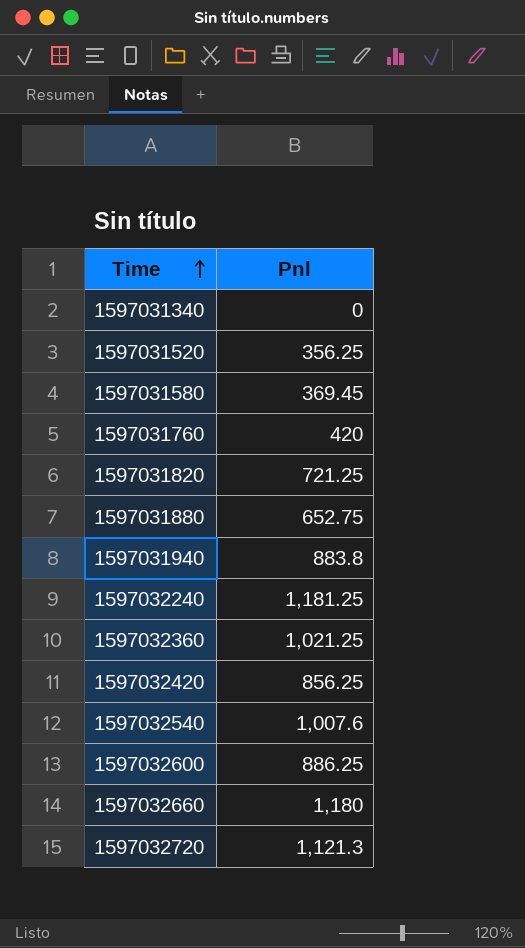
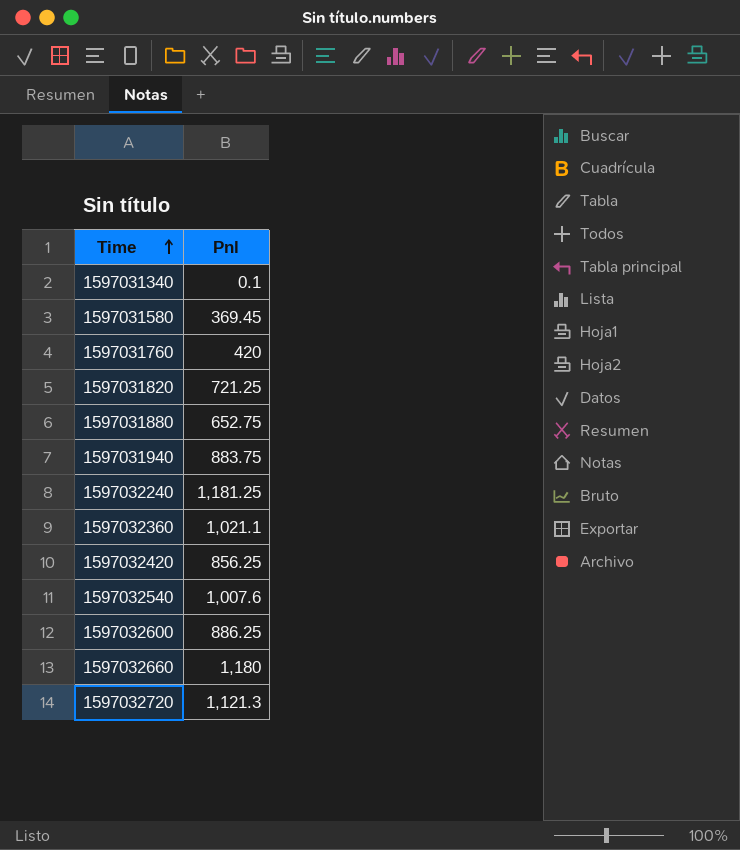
row 1597031520: 356.25 -> none
1597031340 | Pnl: 0 -> 0.1
1597031940 | Pnl: 883.8 -> 883.75
1597032360 | Pnl: 1,021.25 -> 1,021.1

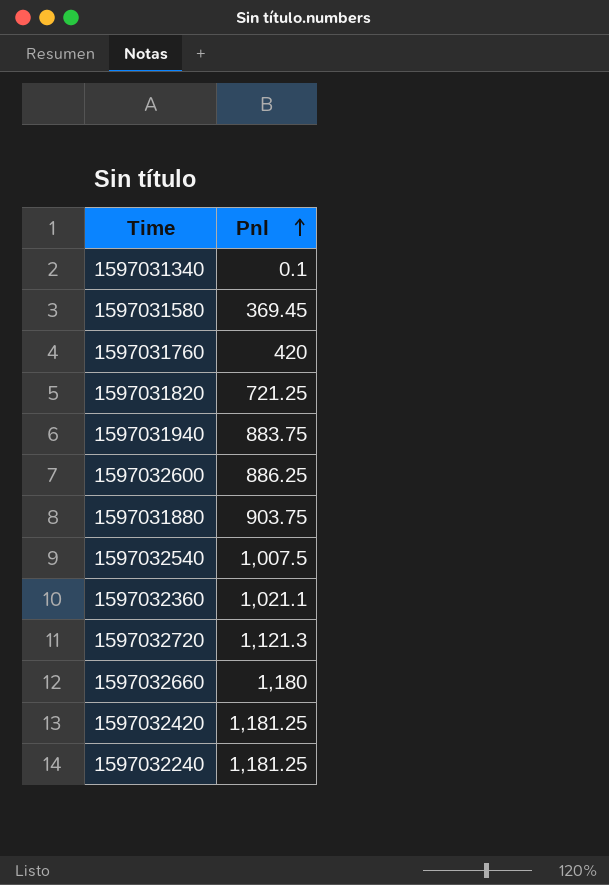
row order: Time ascending -> Pnl ascending
1597031880 | Pnl: 652.75 -> 903.75
1597032540 | Pnl: 1,007.6 -> 1,007.5
1597032420 | Pnl: 856.25 -> 1,181.25

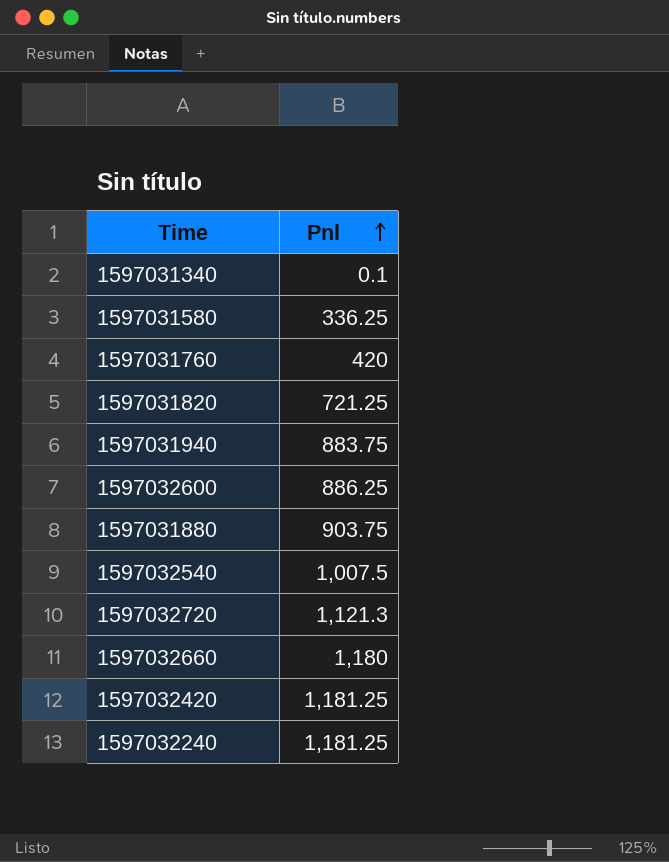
row 1597032360: 1,021.1 -> none
1597031580 | Pnl: 369.45 -> 336.25

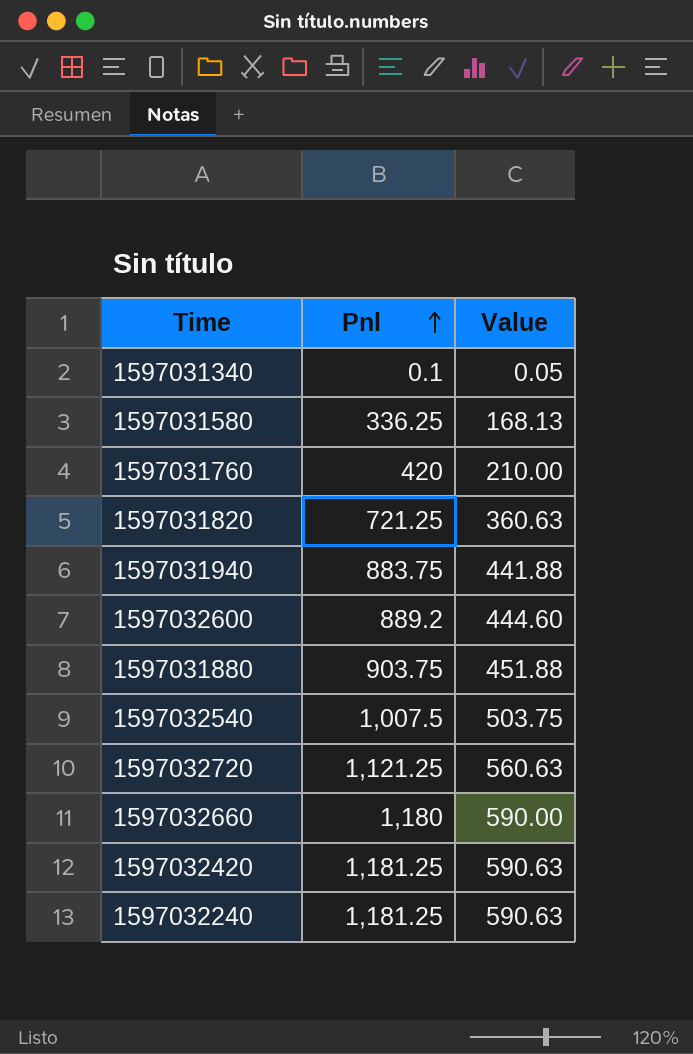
column Value | formula: none -> [Pnl] * 0.5
1597032600 | Pnl: 886.25 -> 889.2
1597032720 | Pnl: 1,121.3 -> 1,121.25

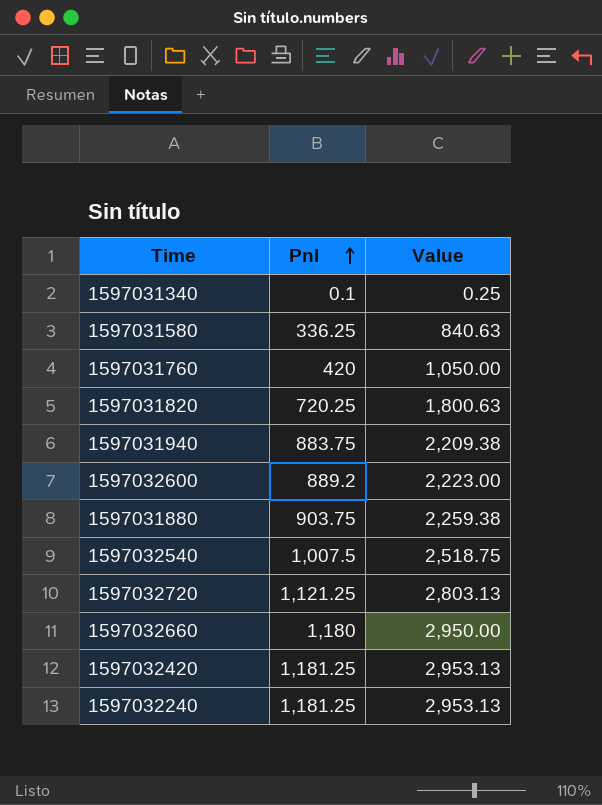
column Value | formula: [Pnl] * 0.5 -> [Pnl] * 2.5
1597031820 | Pnl: 721.25 -> 720.25

